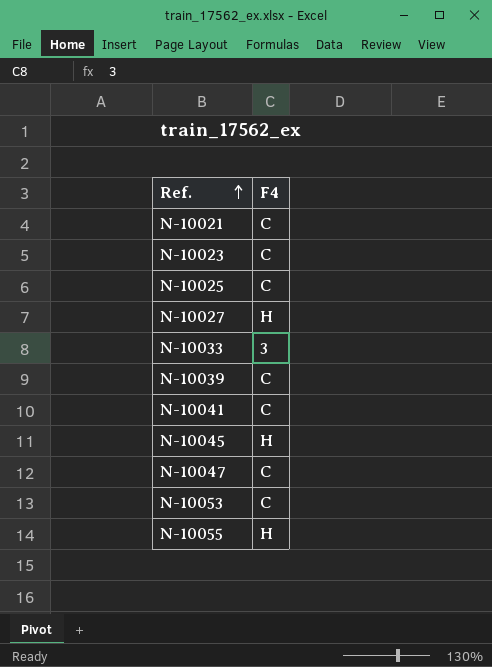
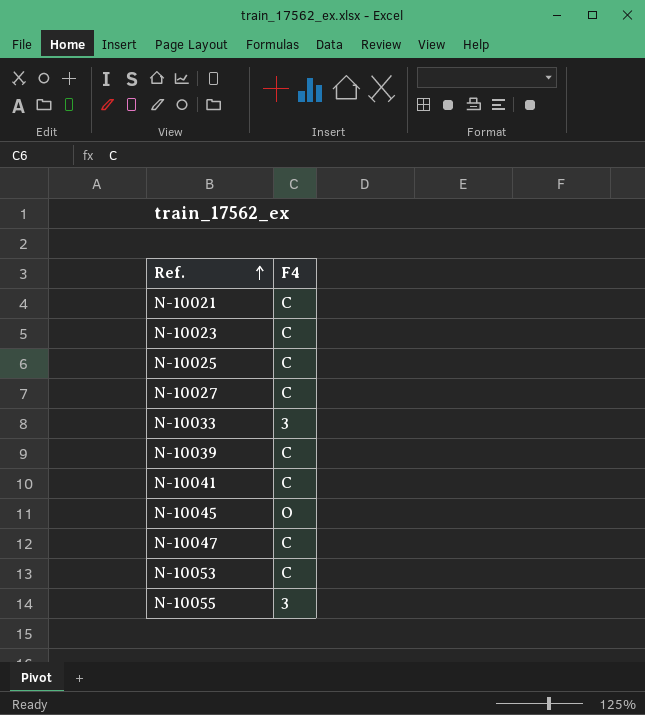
N-10027 | F4: H -> C
N-10045 | F4: H -> O
N-10055 | F4: H -> 3

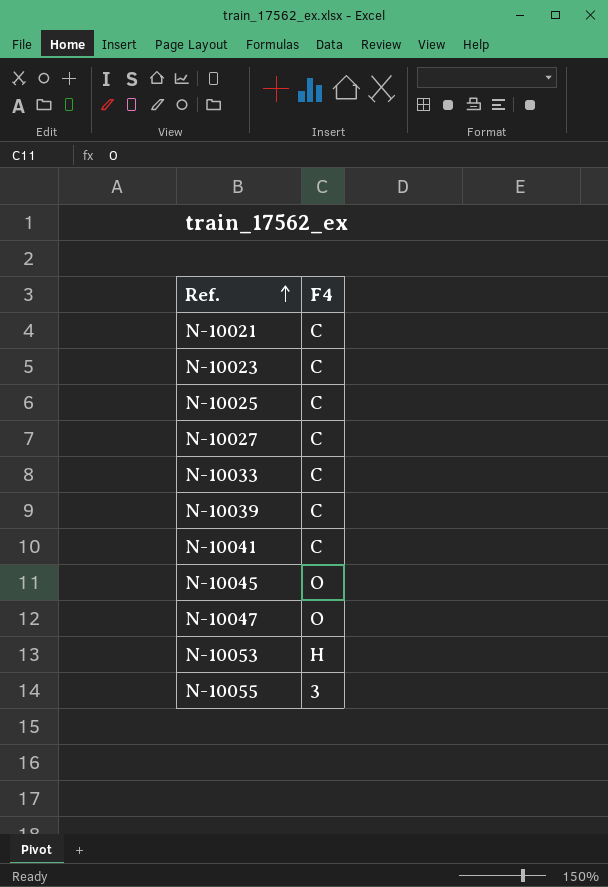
N-10033 | F4: 3 -> C
N-10047 | F4: C -> O
N-10053 | F4: C -> H

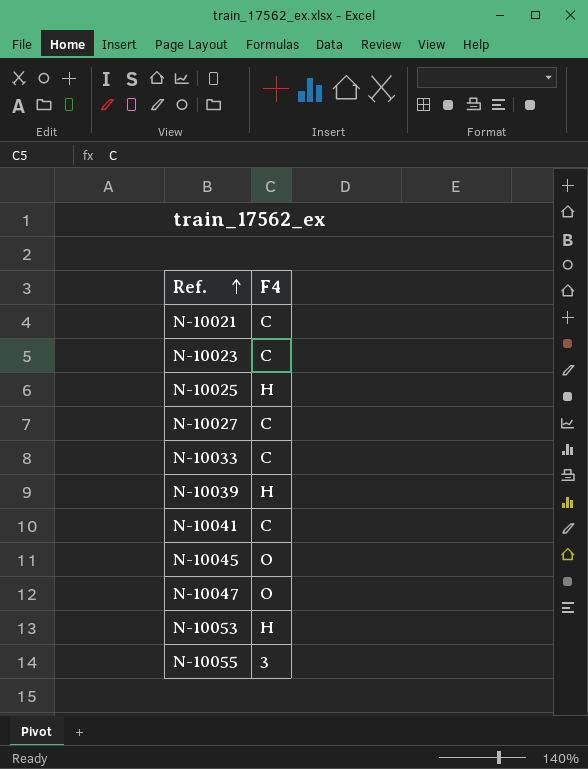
N-10025 | F4: C -> H
N-10039 | F4: C -> H

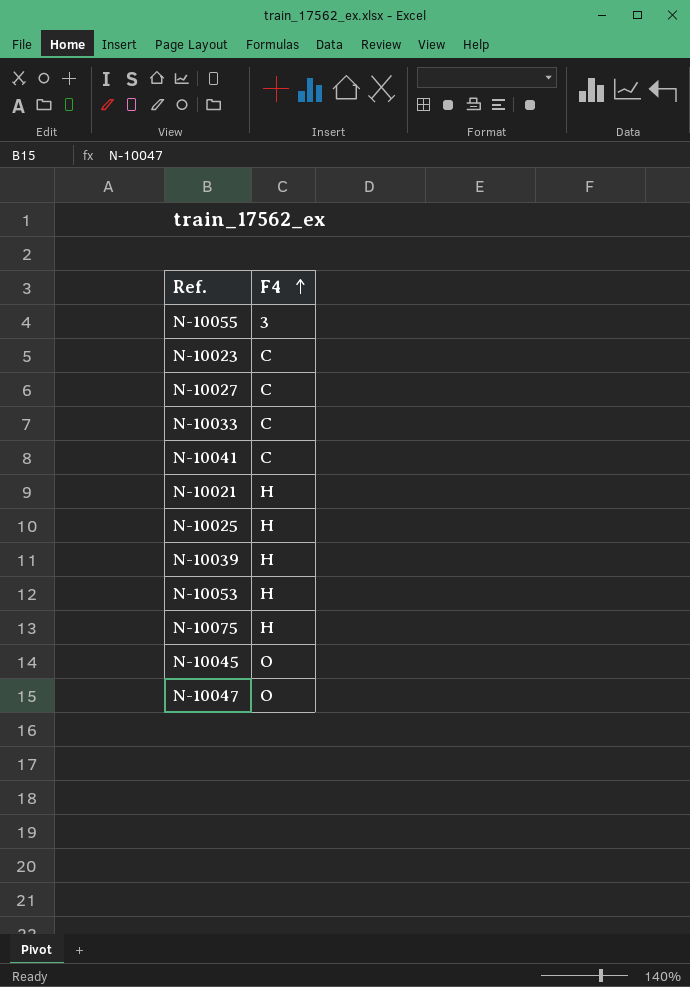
row order: Ref. ascending -> F4 ascending
N-10021 | F4: C -> H
row N-10075: none -> H

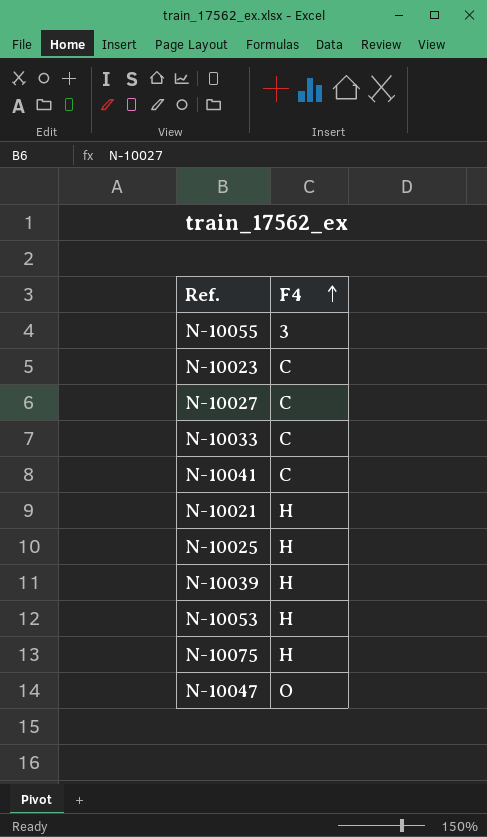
row N-10045: O -> none

